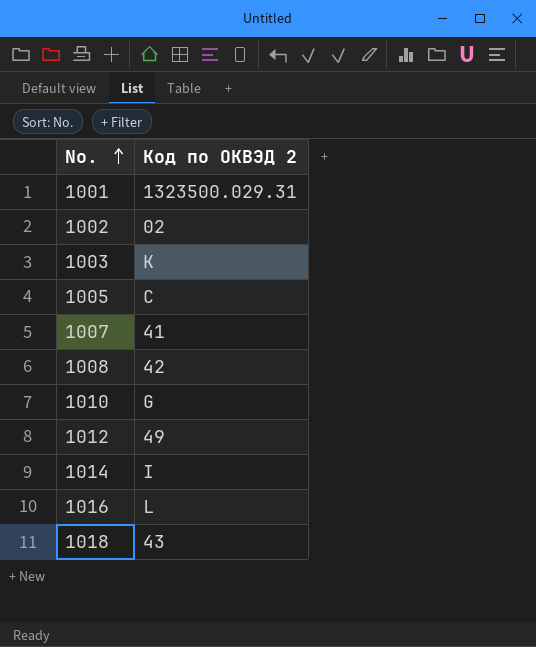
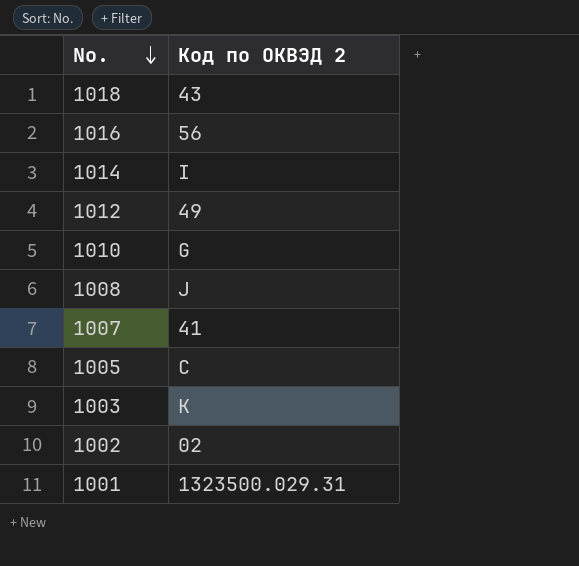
row order: No. ascending -> No. descending
1016 | Код по ОКВЭД 2: L -> 56
1008 | Код по ОКВЭД 2: 42 -> J

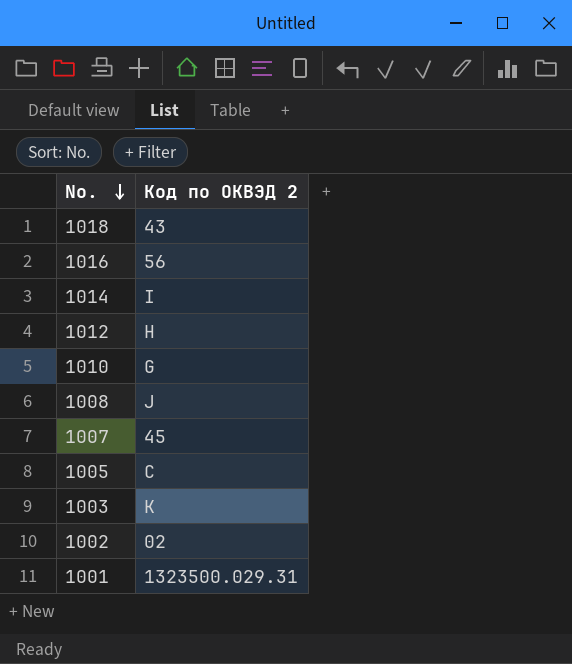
1012 | Код по ОКВЭД 2: 49 -> H
1007 | Код по ОКВЭД 2: 41 -> 45

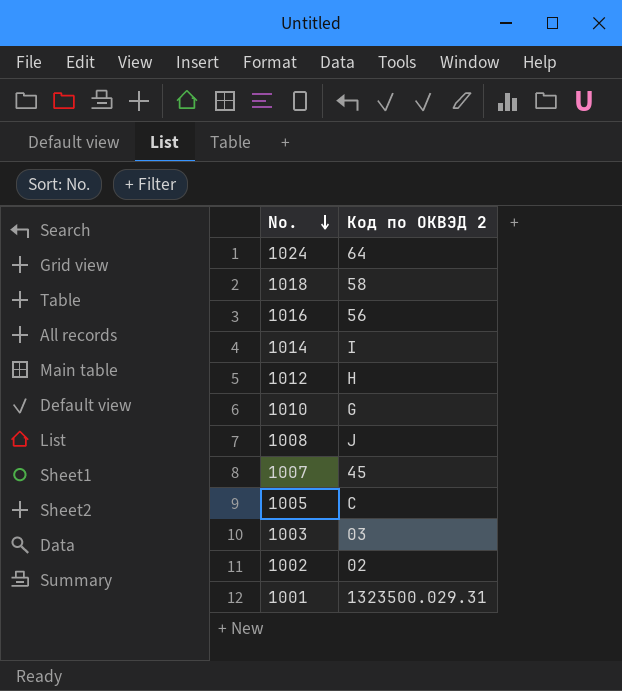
row 1024: none -> 64
1018 | Код по ОКВЭД 2: 43 -> 58
1003 | Код по ОКВЭД 2: K -> 03

